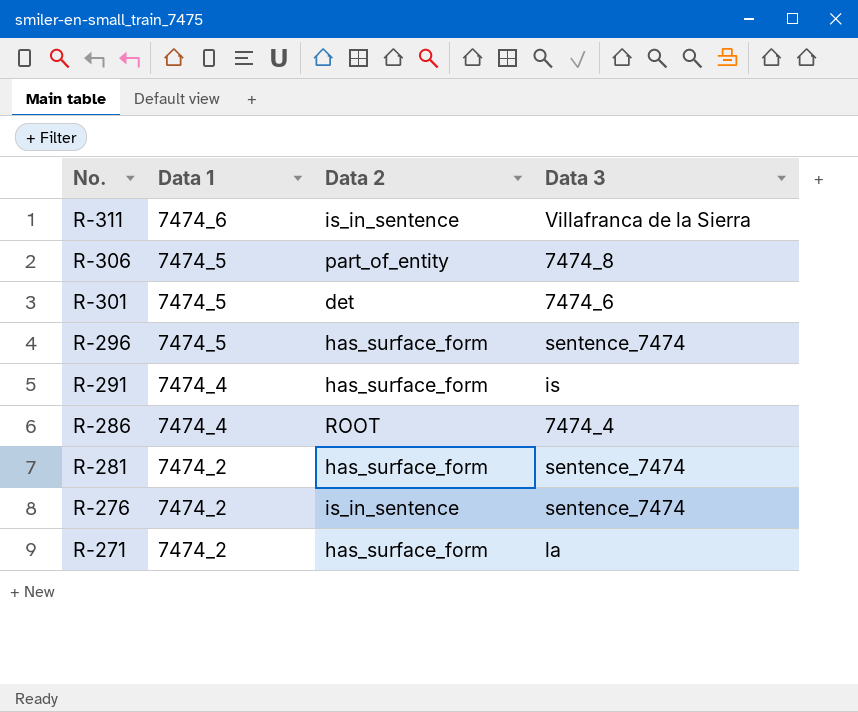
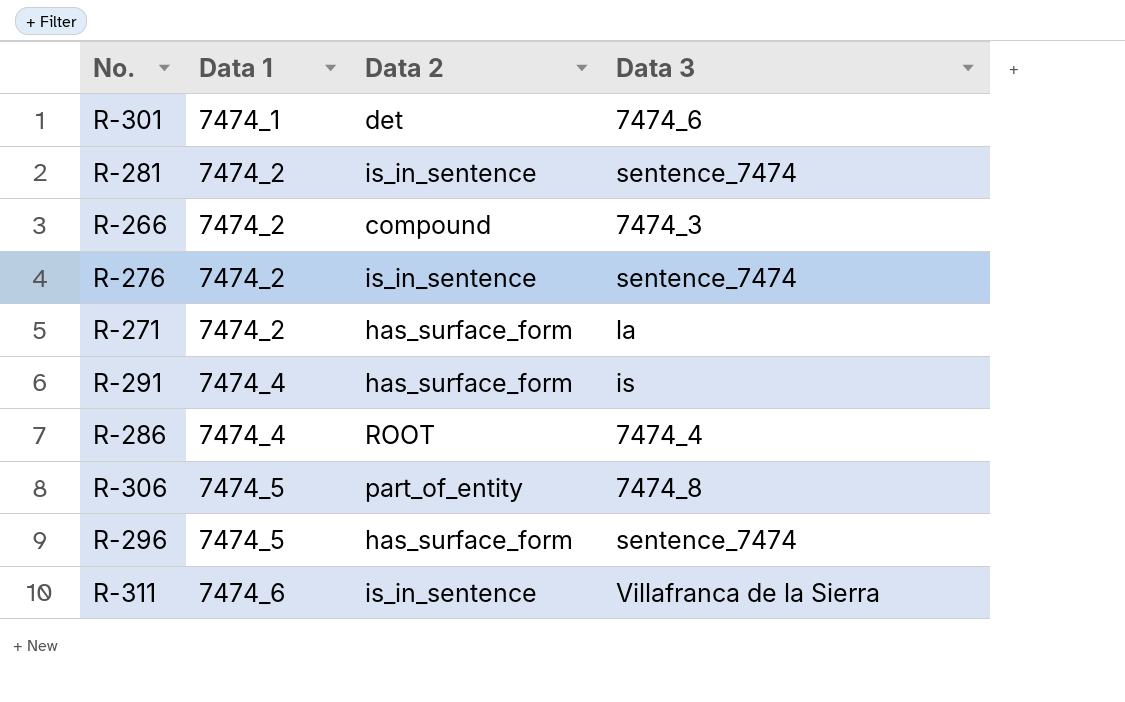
row order: No. descending -> Data 1 ascending
R-301 | Data 1: 7474_5 -> 7474_1
R-281 | Data 2: has_surface_form -> is_in_sentence
row R-266: none -> 7474_2 | compound | 7474_3

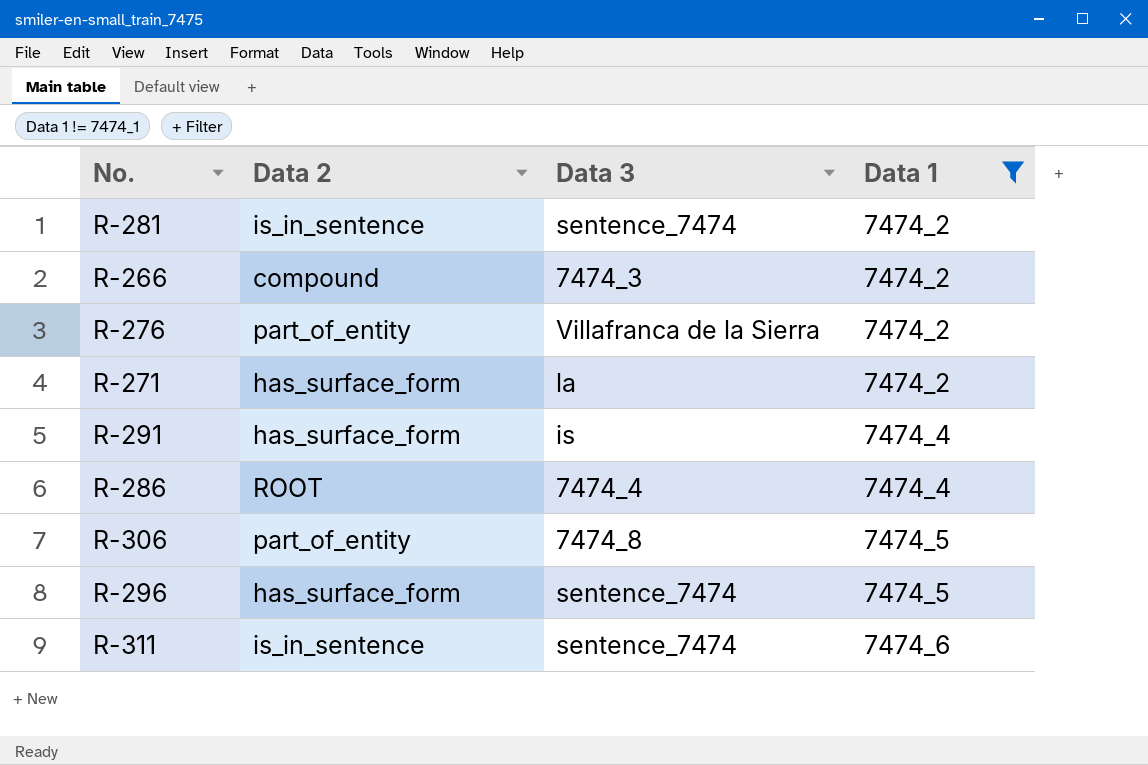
filter: none -> Data 1 != 7474_1
column Data 1 | position: 2 -> 4
R-276 | Data 2: is_in_sentence -> part_of_entity
R-276 | Data 3: sentence_7474 -> Villafranca de la Sierra
R-311 | Data 3: Villafranca de la Sierra -> sentence_7474

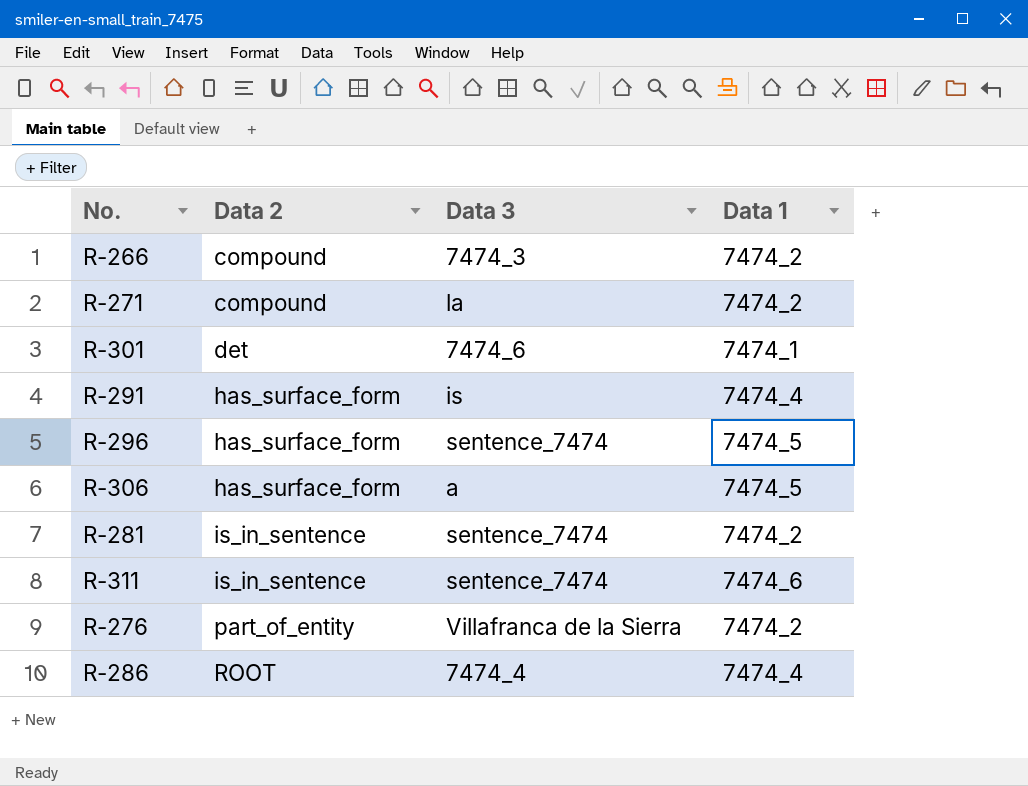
filter: Data 1 != 7474_1 -> none
row order: Data 1 ascending -> Data 2 ascending
R-271 | Data 2: has_surface_form -> compound
R-306 | Data 2: part_of_entity -> has_surface_form
R-306 | Data 3: 7474_8 -> a

